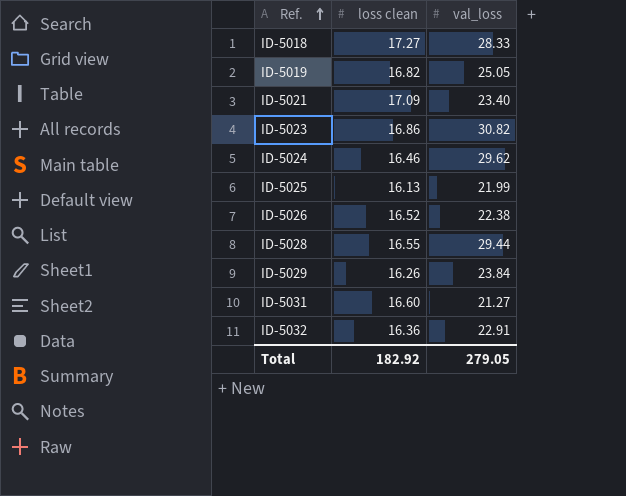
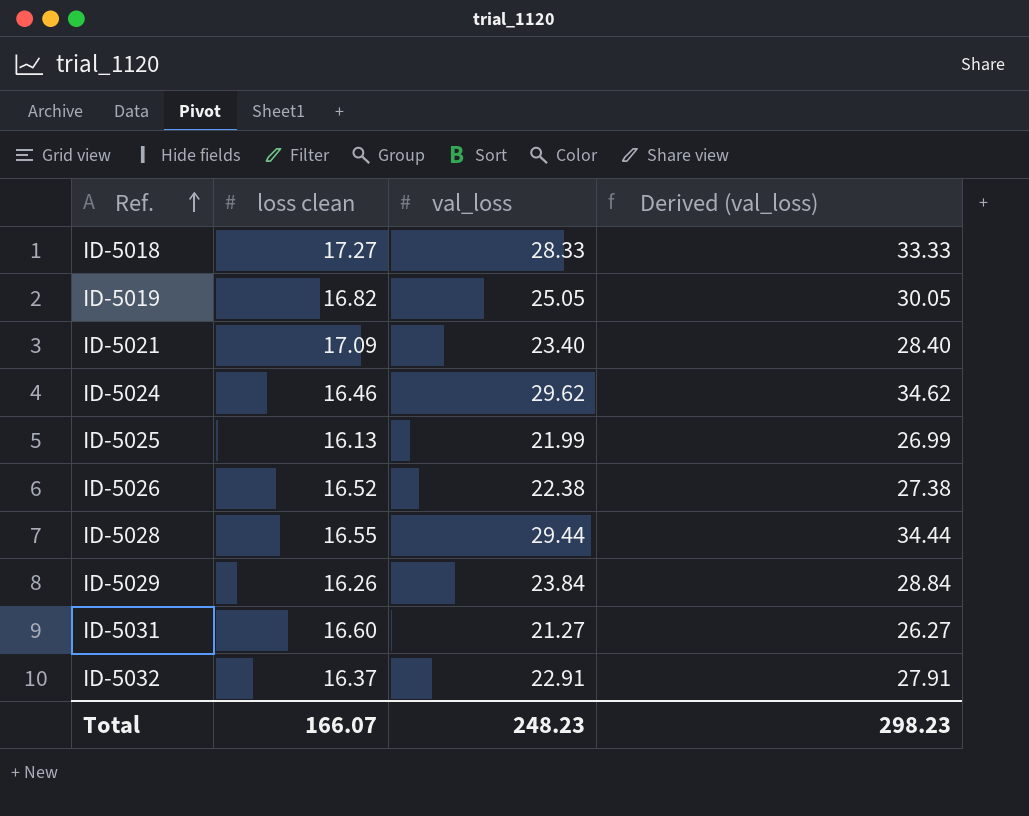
column Derived (val_loss) | formula: none -> [val_loss] + 5
row ID-5023: 16.86 | 30.82 -> none
ID-5032 | loss clean: 16.36 -> 16.37
Total | loss clean: 182.92 -> 166.07
Total | val_loss: 279.05 -> 248.23

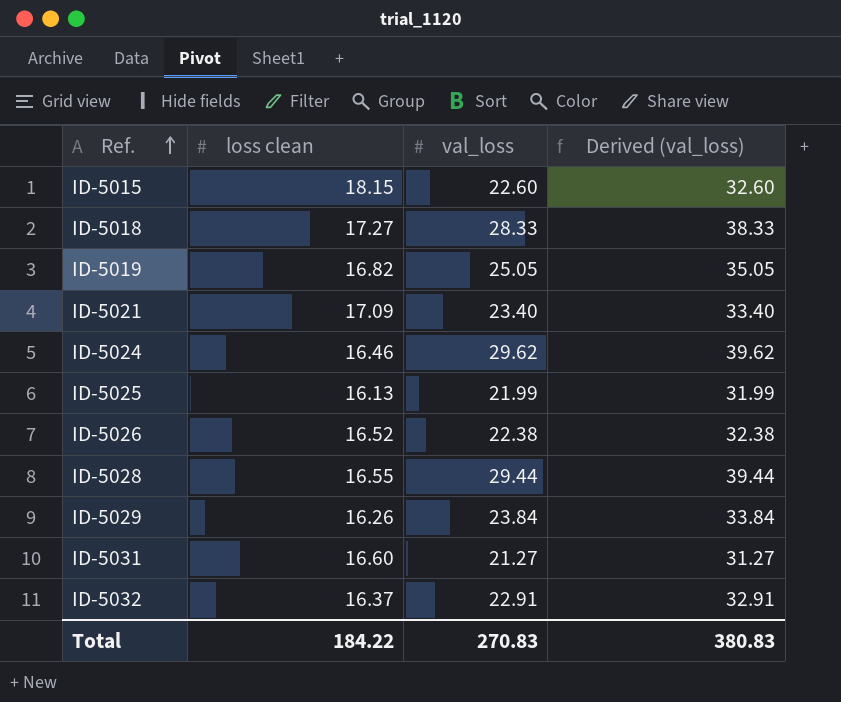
column Derived (val_loss) | formula: [val_loss] + 5 -> [val_loss] + 10
row ID-5015: none -> 18.15 | 22.60 | 32.60
Total | loss clean: 166.07 -> 184.22
Total | val_loss: 248.23 -> 270.83
Total | Derived (val_loss): 298.23 -> 380.83

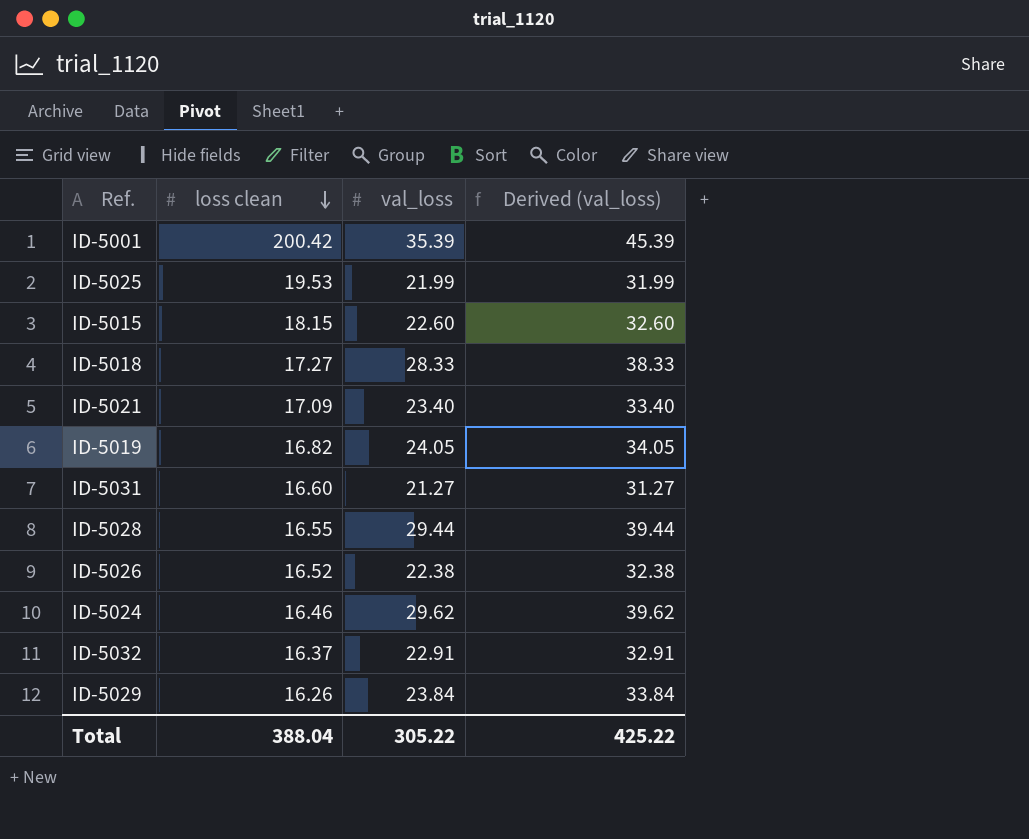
row order: Ref. ascending -> loss clean descending
row ID-5001: none -> 200.42 | 35.39 | 45.39
ID-5025 | loss clean: 16.13 -> 19.53
ID-5019 | val_loss: 25.05 -> 24.05
ID-5019 | Derived (val_loss): 35.05 -> 34.05
Total | loss clean: 184.22 -> 388.04
Total | val_loss: 270.83 -> 305.22
Total | Derived (val_loss): 380.83 -> 425.22

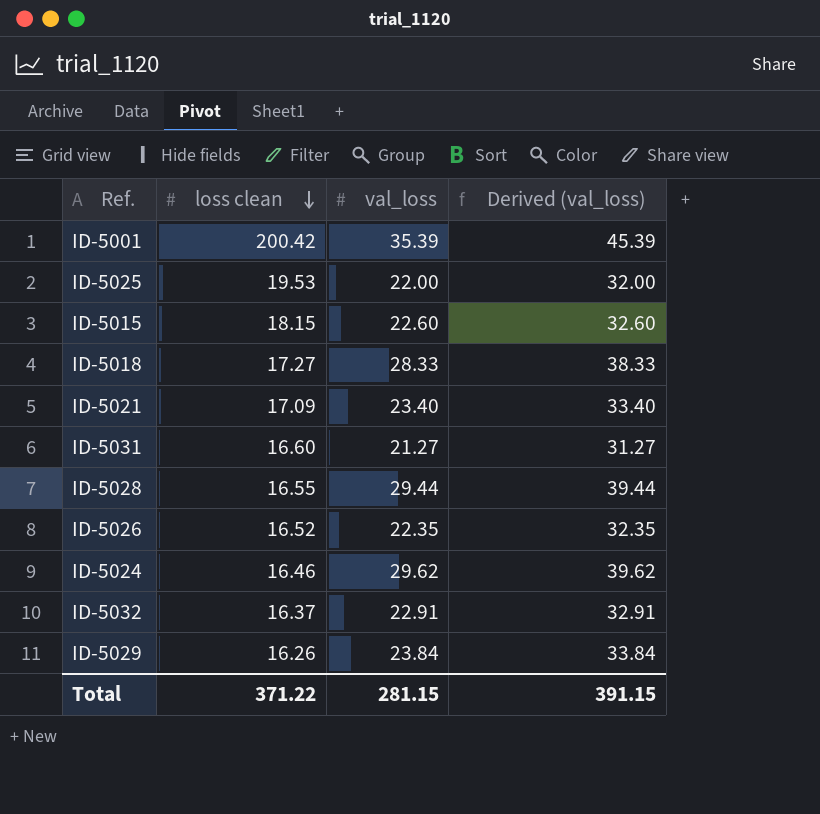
row ID-5019: 16.82 | 24.05 | 34.05 -> none
ID-5025 | val_loss: 21.99 -> 22.00
ID-5025 | Derived (val_loss): 31.99 -> 32.00
ID-5026 | val_loss: 22.38 -> 22.35
ID-5026 | Derived (val_loss): 32.38 -> 32.35
Total | loss clean: 388.04 -> 371.22
Total | val_loss: 305.22 -> 281.15
Total | Derived (val_loss): 425.22 -> 391.15

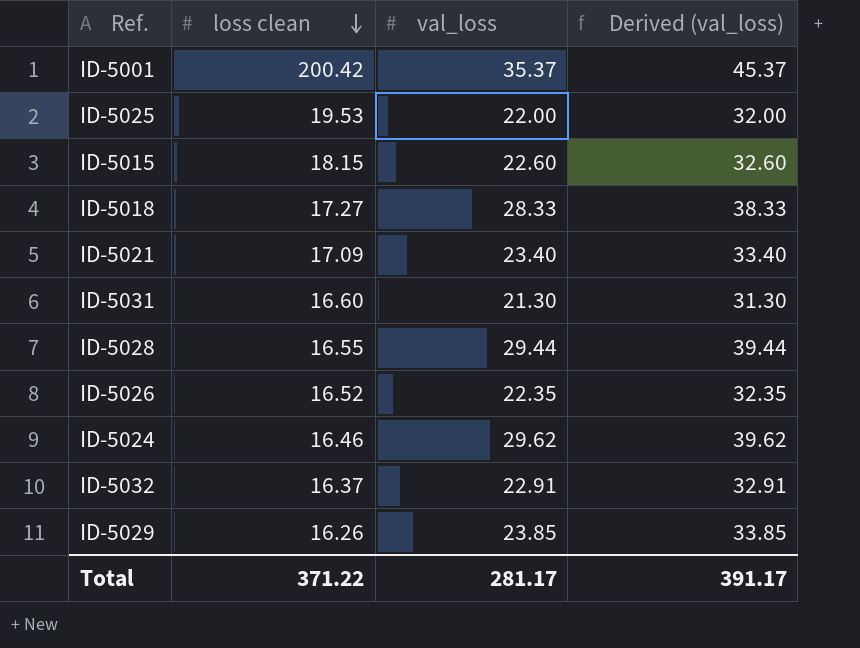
ID-5001 | val_loss: 35.39 -> 35.37
ID-5001 | Derived (val_loss): 45.39 -> 45.37
ID-5031 | val_loss: 21.27 -> 21.30
ID-5031 | Derived (val_loss): 31.27 -> 31.30
ID-5029 | val_loss: 23.84 -> 23.85
ID-5029 | Derived (val_loss): 33.84 -> 33.85
Total | val_loss: 281.15 -> 281.17
Total | Derived (val_loss): 391.15 -> 391.17

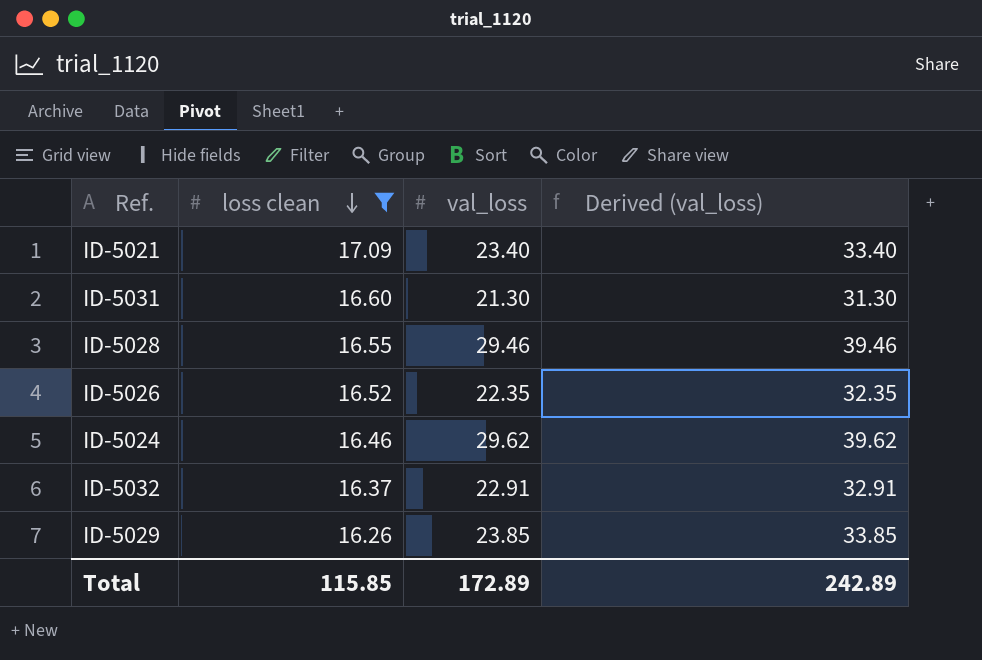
filter: none -> loss clean <= 17.09
ID-5028 | val_loss: 29.44 -> 29.46
ID-5028 | Derived (val_loss): 39.44 -> 39.46
Total | loss clean: 371.22 -> 115.85
Total | val_loss: 281.17 -> 172.89
Total | Derived (val_loss): 391.17 -> 242.89

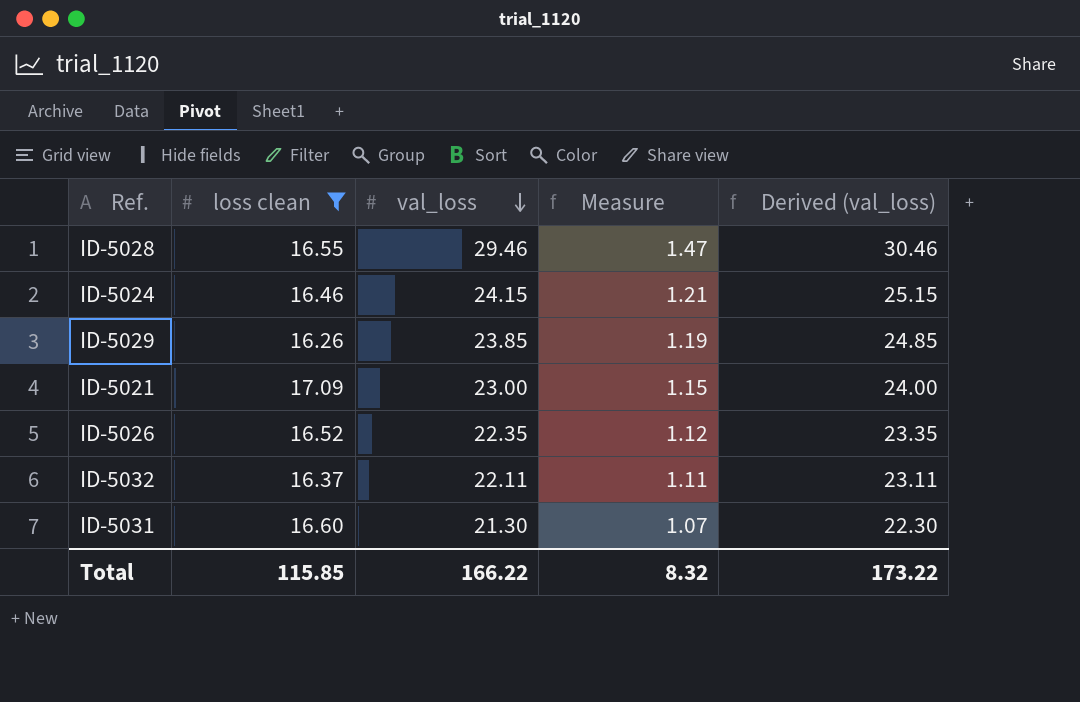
row order: loss clean descending -> val_loss descending
column Measure | formula: none -> [val_loss] * 0.05
column Derived (val_loss) | formula: [val_loss] + 10 -> [val_loss] + 1
ID-5024 | val_loss: 29.62 -> 24.15
ID-5021 | val_loss: 23.40 -> 23.00
ID-5032 | val_loss: 22.91 -> 22.11
Total | val_loss: 172.89 -> 166.22
Total | Derived (val_loss): 242.89 -> 173.22

